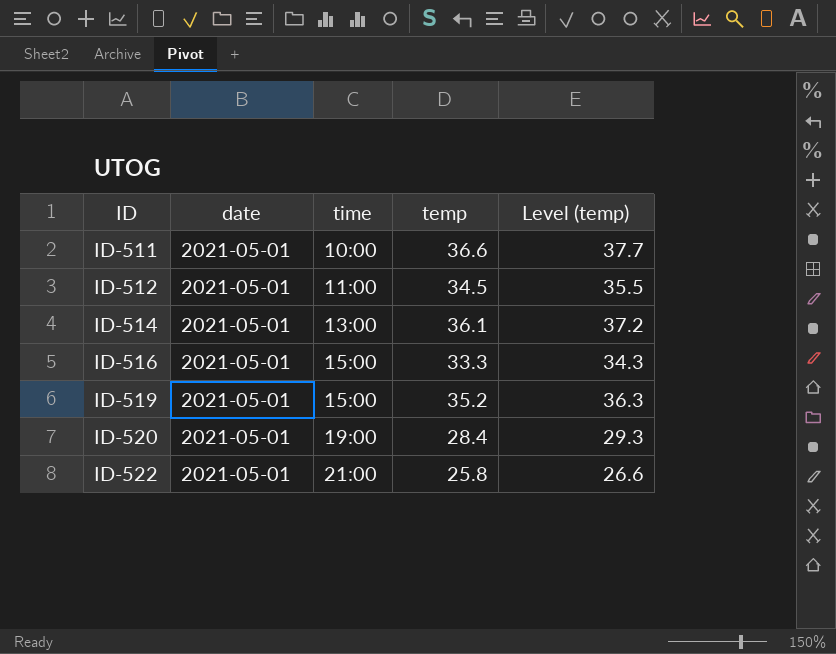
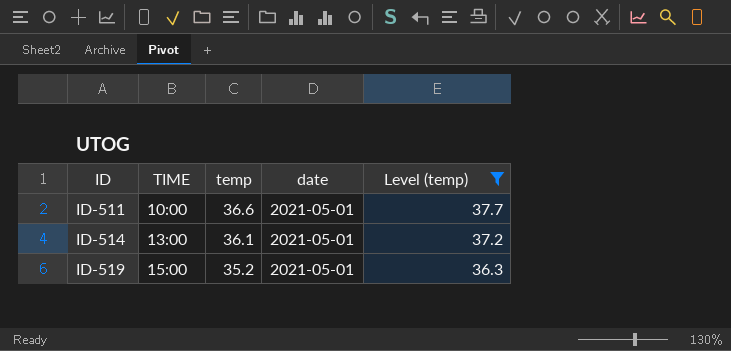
filter: none -> Level (temp) >= 36.3
column name: time -> TIME
column date | position: 2 -> 4

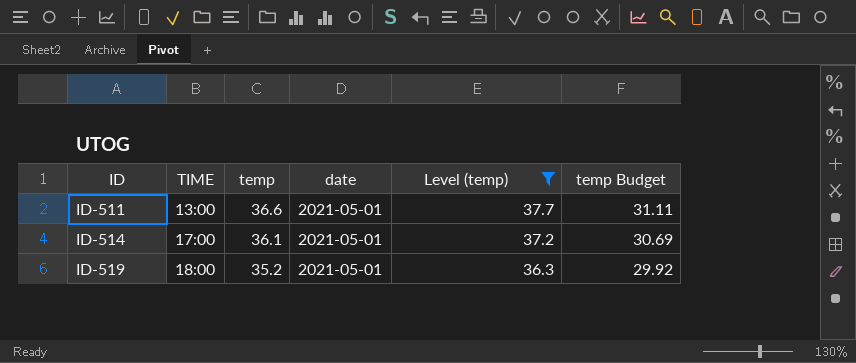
column temp Budget | formula: none -> [temp] * 0.85
ID-511 | TIME: 10:00 -> 13:00
ID-514 | TIME: 13:00 -> 17:00
ID-519 | TIME: 15:00 -> 18:00

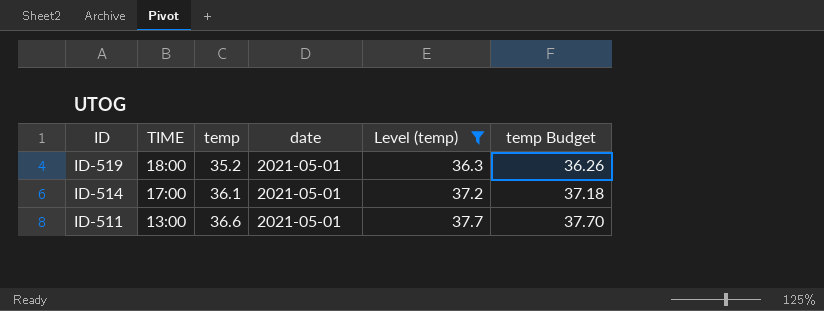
row order: ID ascending -> ID descending
column temp Budget | formula: [temp] * 0.85 -> [temp] * 1.03

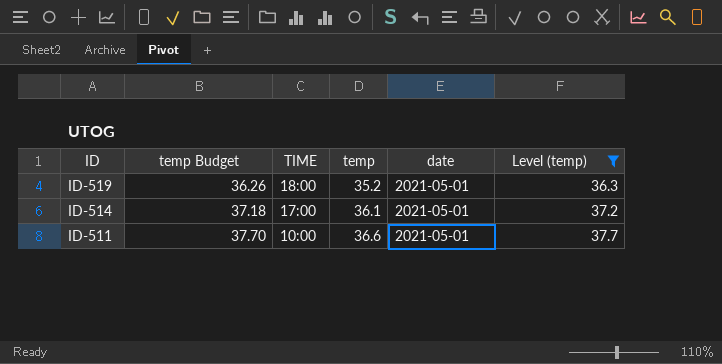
column temp Budget | position: 6 -> 2
ID-511 | TIME: 13:00 -> 10:00

